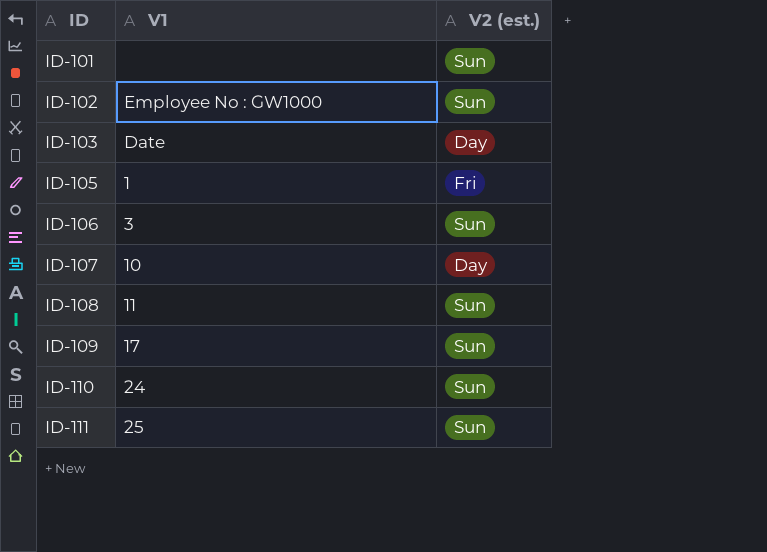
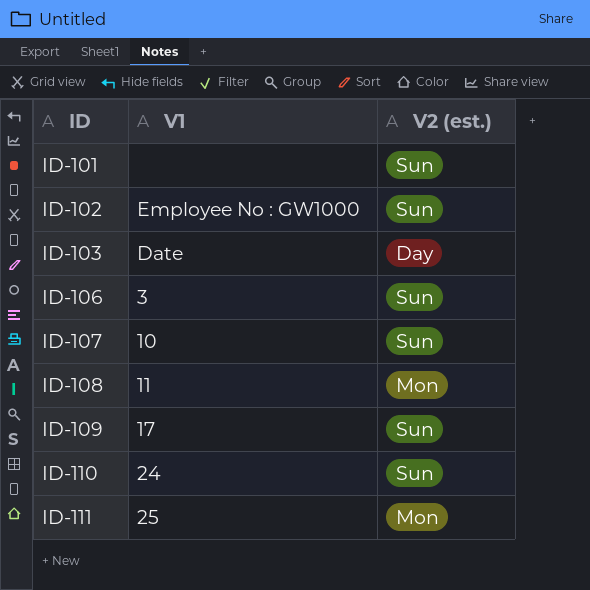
row ID-105: 1 | Fri -> none
ID-107 | V2 (est.): Day -> Sun
ID-108 | V2 (est.): Sun -> Mon
ID-111 | V2 (est.): Sun -> Mon

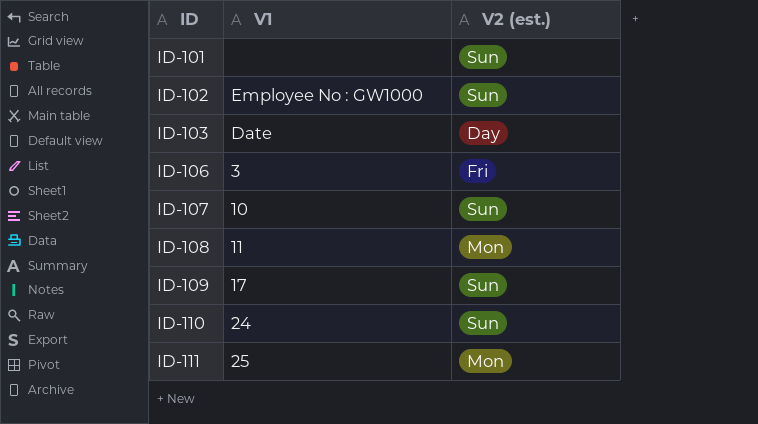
ID-106 | V2 (est.): Sun -> Fri

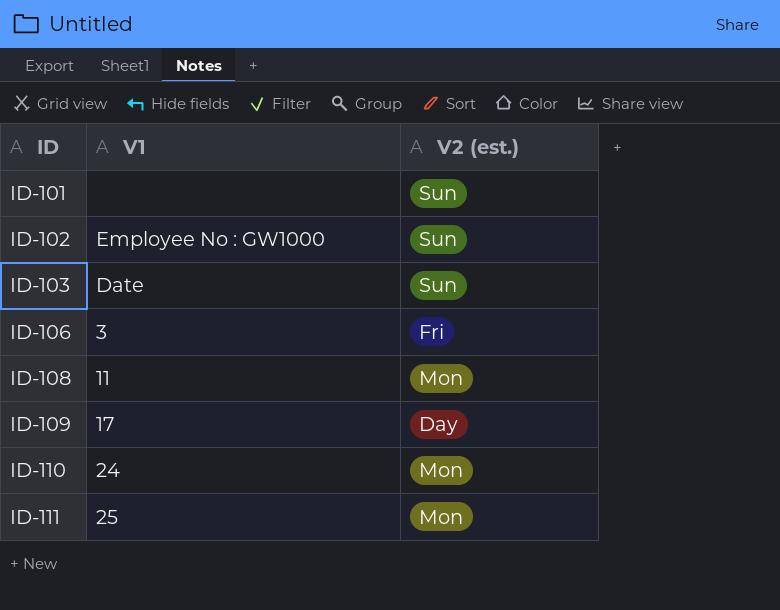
row ID-107: 10 | Sun -> none
ID-103 | V2 (est.): Day -> Sun
ID-109 | V2 (est.): Sun -> Day
ID-110 | V2 (est.): Sun -> Mon

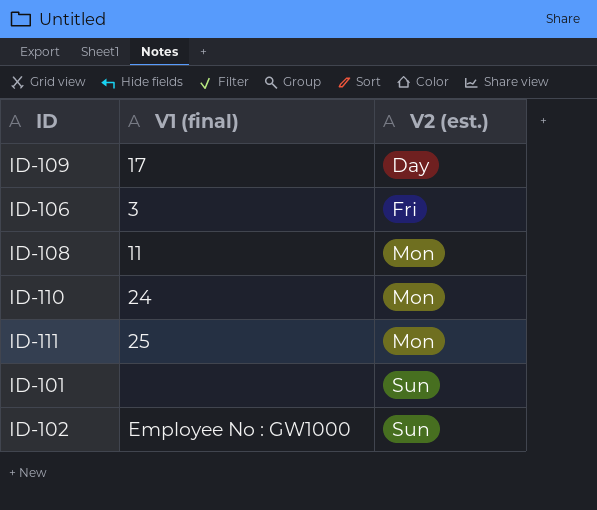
row order: ID ascending -> V2 (est.) ascending
column name: V1 -> V1 (final)
row ID-103: Date | Sun -> none

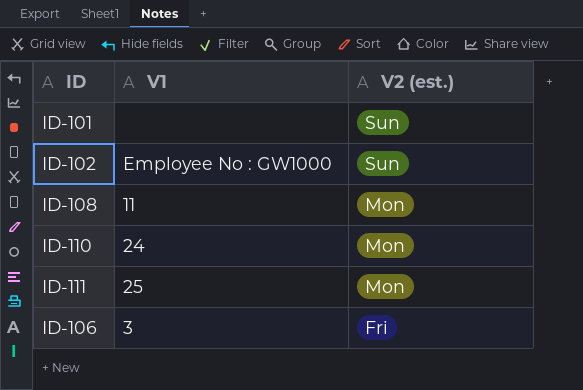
row order: V2 (est.) ascending -> V2 (est.) descending
column name: V1 (final) -> V1
row ID-109: 17 | Day -> none

